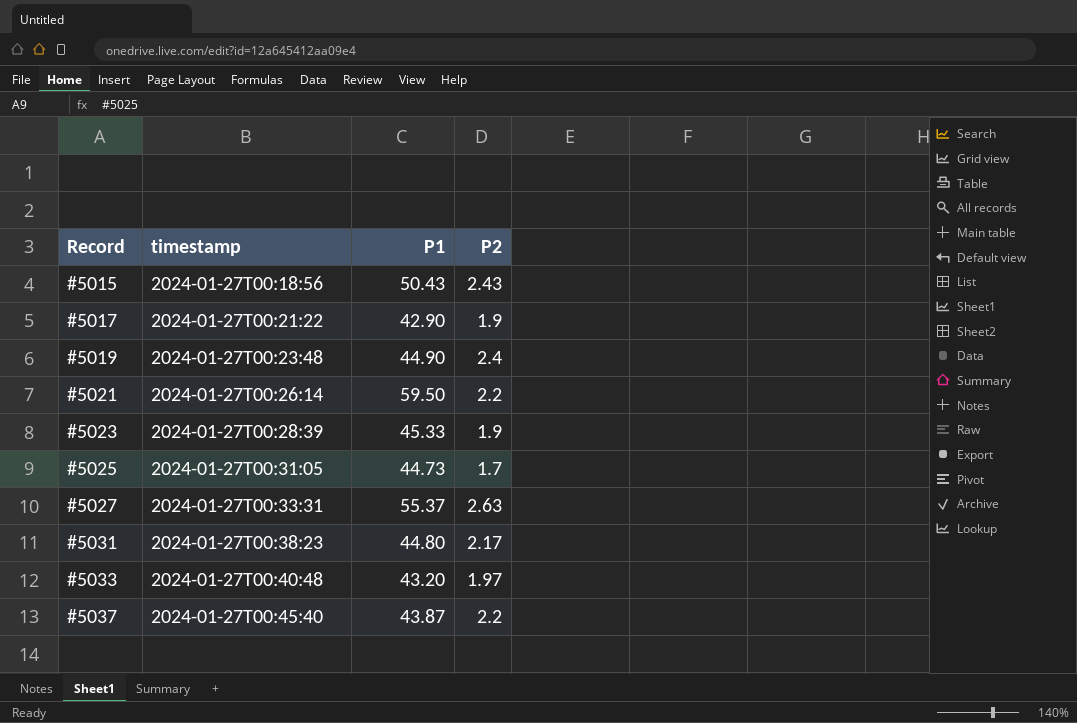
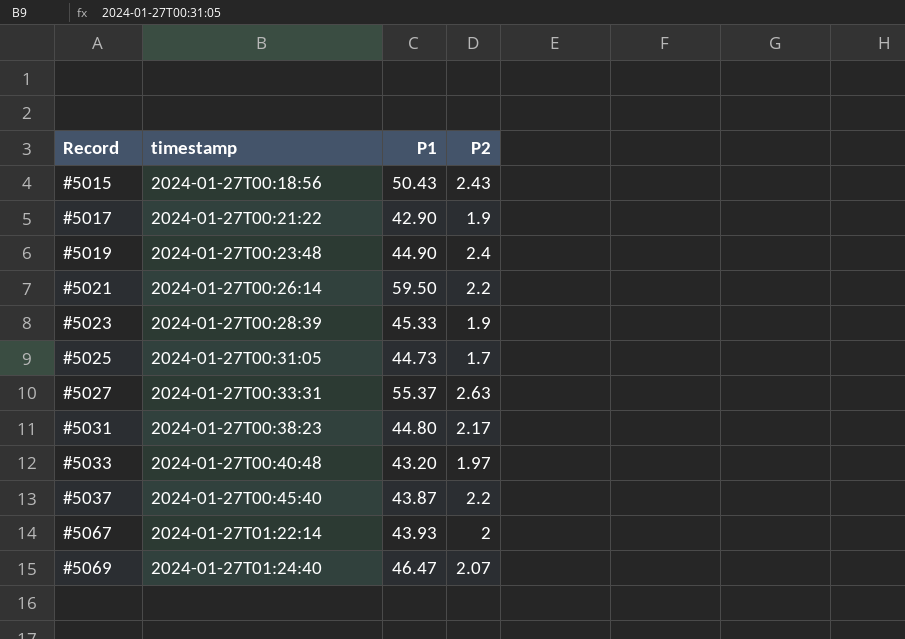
row #5067: none -> 2024-01-27T01:22:14 | 43.93 | 2
row #5069: none -> 2024-01-27T01:24:40 | 46.47 | 2.07

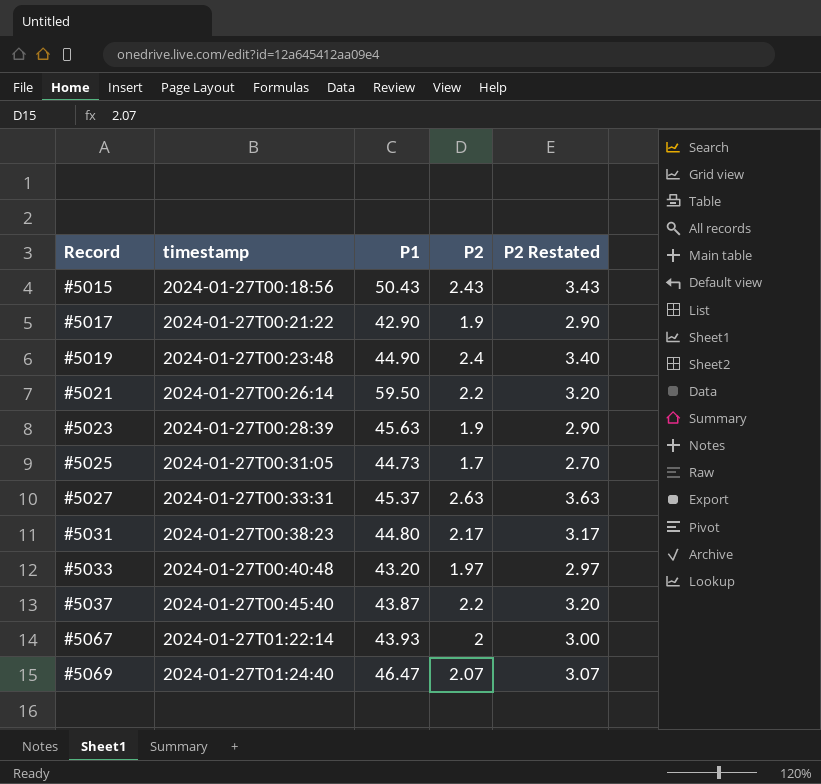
column P2 Restated | formula: none -> [P2] + 1
#5023 | P1: 45.33 -> 45.63
#5027 | P1: 55.37 -> 45.37

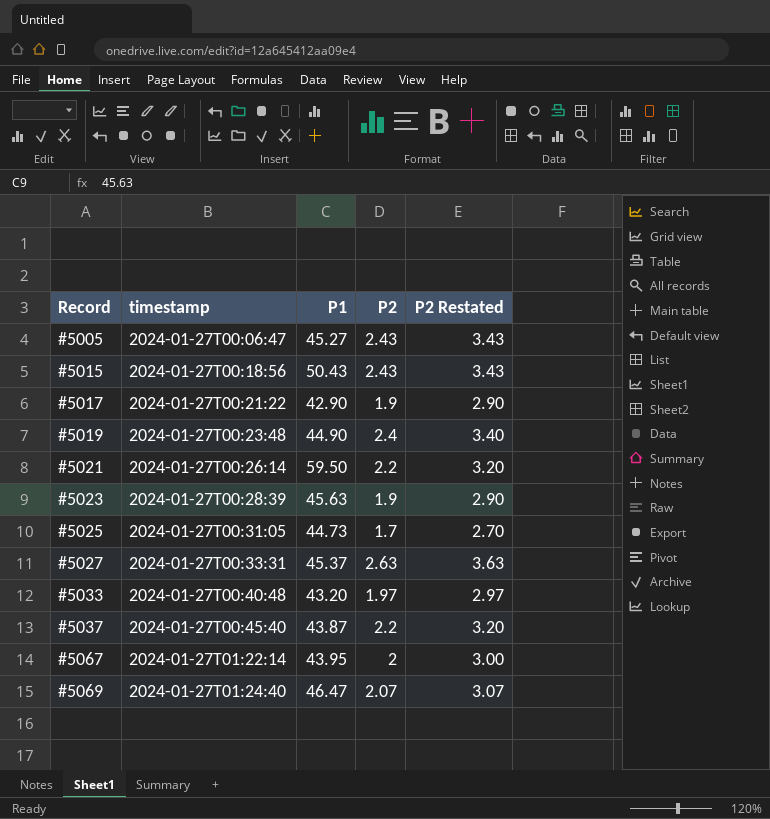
row #5031: 2024-01-27T00:38:23 | 44.80 | 2.17 | 3.17 -> none
row #5005: none -> 2024-01-27T00:06:47 | 45.27 | 2.43 | 3.43
#5067 | P1: 43.93 -> 43.95

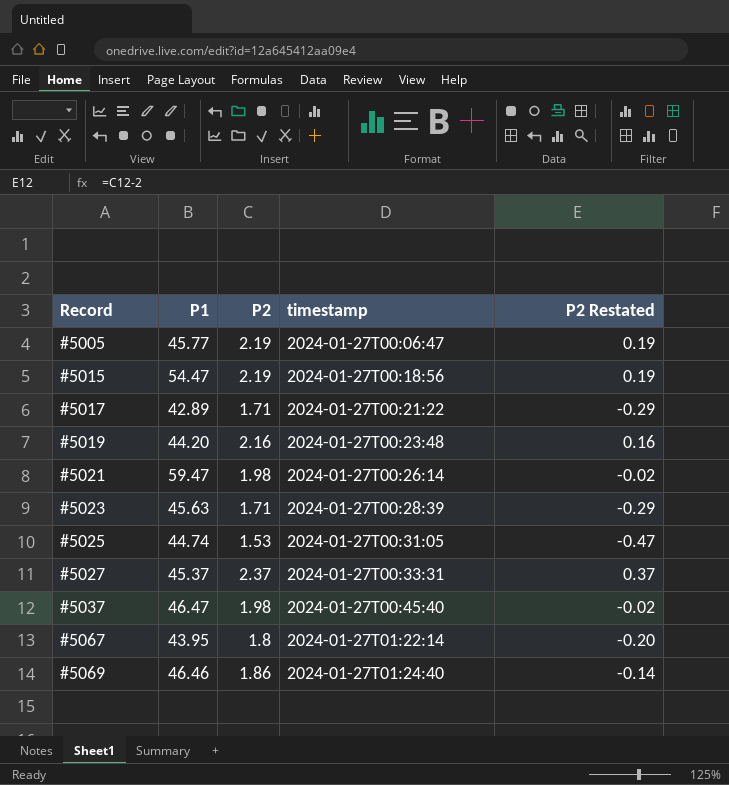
column timestamp | position: 2 -> 4
column P2 Restated | formula: [P2] + 1 -> [P2] - 2
row #5033: 2024-01-27T00:40:48 | 43.20 | 1.97 | 2.97 -> none
#5005 | P1: 45.27 -> 45.77
#5005 | P2: 2.43 -> 2.19
#5015 | P1: 50.43 -> 54.47
#5015 | P2: 2.43 -> 2.19
#5017 | P1: 42.90 -> 42.89
#5017 | P2: 1.9 -> 1.71
#5019 | P1: 44.90 -> 44.20
#5019 | P2: 2.4 -> 2.16
#5021 | P1: 59.50 -> 59.47
#5021 | P2: 2.2 -> 1.98
#5023 | P2: 1.9 -> 1.71
#5025 | P1: 44.73 -> 44.74
#5025 | P2: 1.7 -> 1.53
#5027 | P2: 2.63 -> 2.37
#5037 | P1: 43.87 -> 46.47
#5037 | P2: 2.2 -> 1.98
#5067 | P2: 2 -> 1.8
#5069 | P1: 46.47 -> 46.46
#5069 | P2: 2.07 -> 1.86

